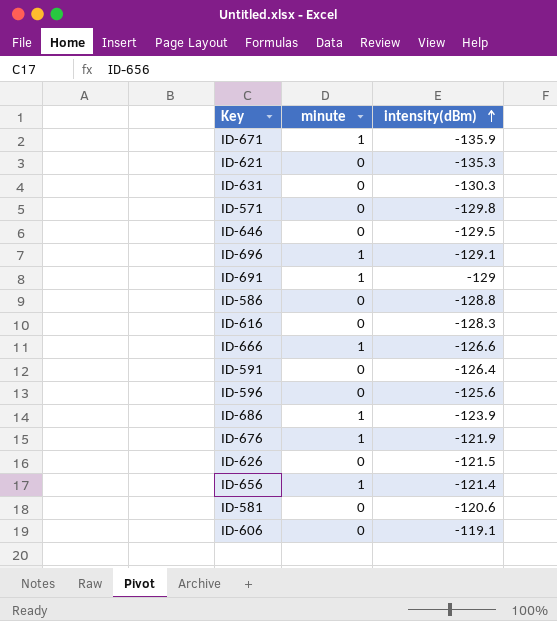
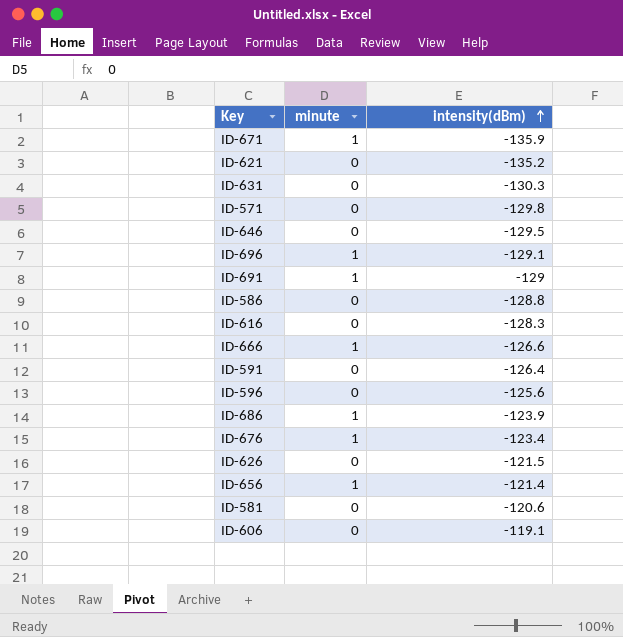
ID-621 | intensity(dBm): -135.3 -> -135.2
ID-676 | intensity(dBm): -121.9 -> -123.4

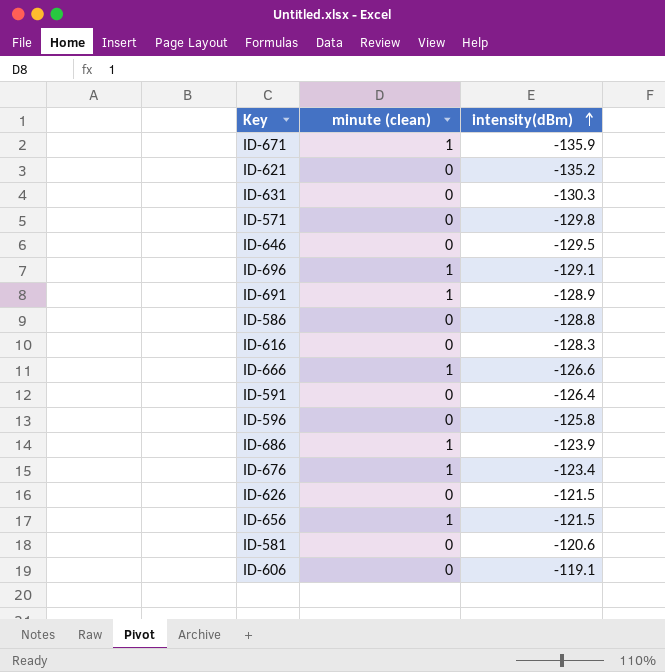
column name: minute -> minute (clean)
ID-691 | intensity(dBm): -129 -> -128.9
ID-596 | intensity(dBm): -125.6 -> -125.8
ID-656 | intensity(dBm): -121.4 -> -121.5

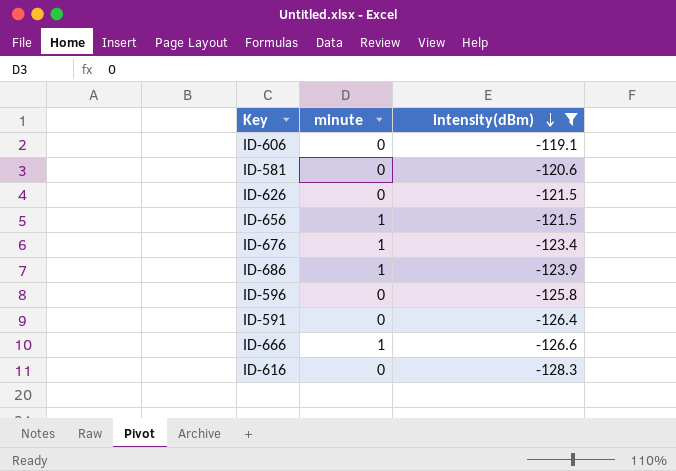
filter: none -> intensity(dBm) >= -128.3
row order: intensity(dBm) ascending -> intensity(dBm) descending
column name: minute (clean) -> minute

